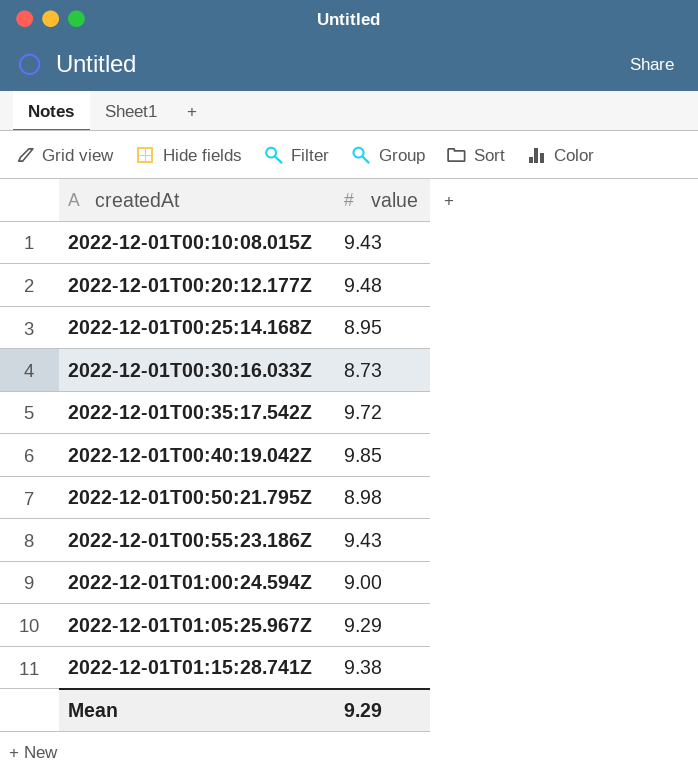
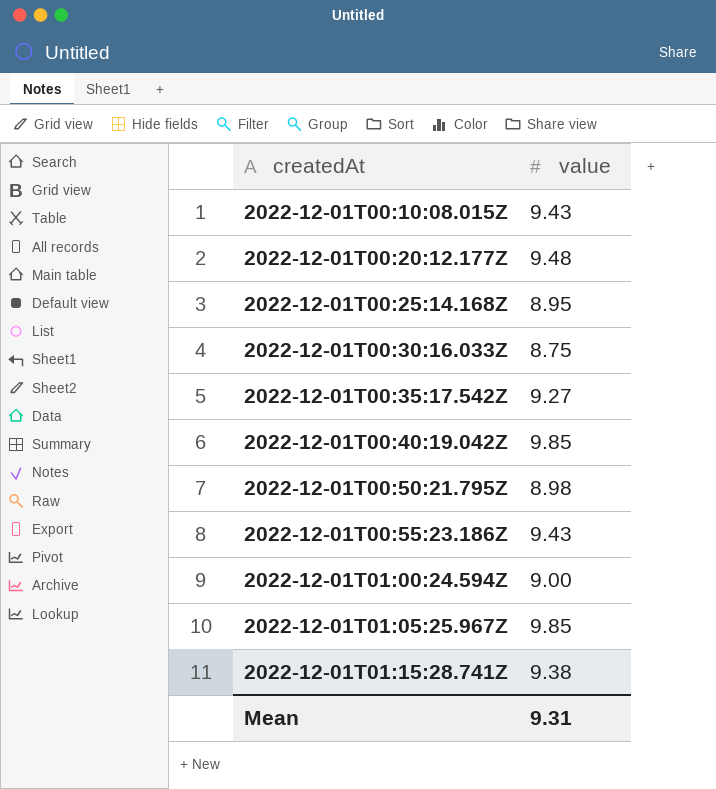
2022-12-01T00:30:16.033Z | value: 8.73 -> 8.75
2022-12-01T00:35:17.542Z | value: 9.72 -> 9.27
2022-12-01T01:05:25.967Z | value: 9.29 -> 9.85
Mean | value: 9.29 -> 9.31

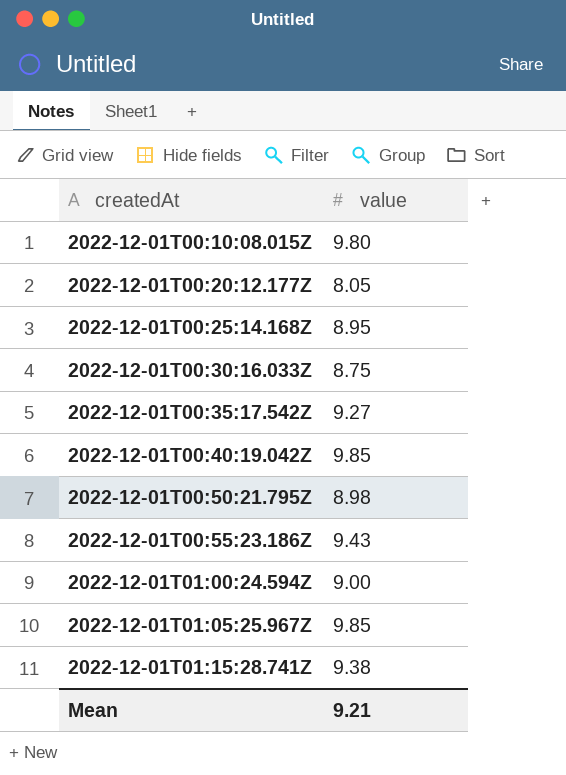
2022-12-01T00:10:08.015Z | value: 9.43 -> 9.80
2022-12-01T00:20:12.177Z | value: 9.48 -> 8.05
Mean | value: 9.31 -> 9.21

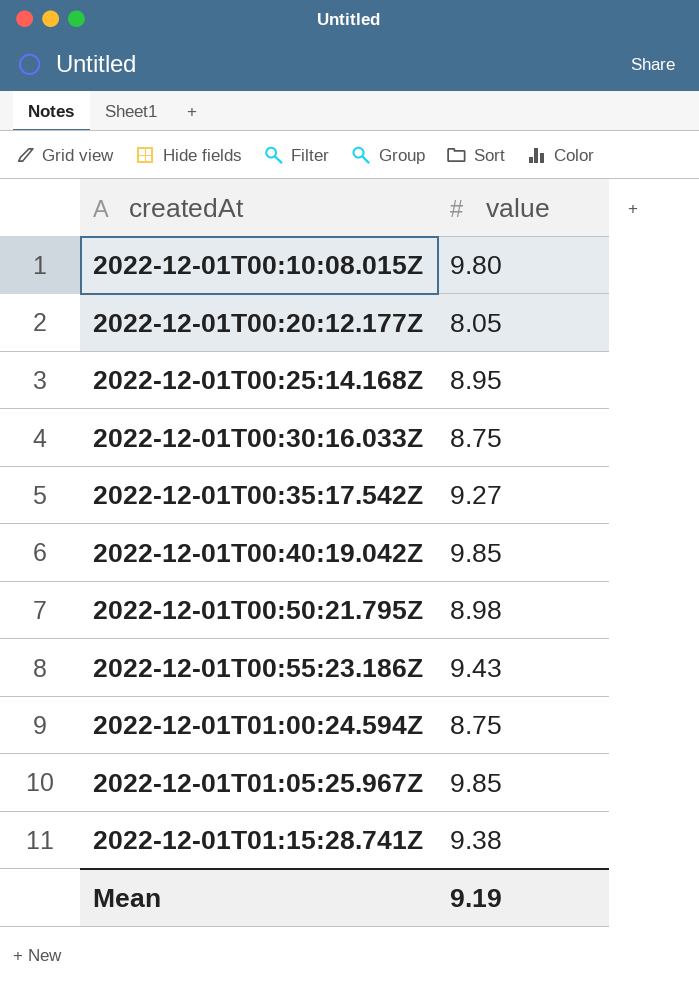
2022-12-01T01:00:24.594Z | value: 9.00 -> 8.75
Mean | value: 9.21 -> 9.19

